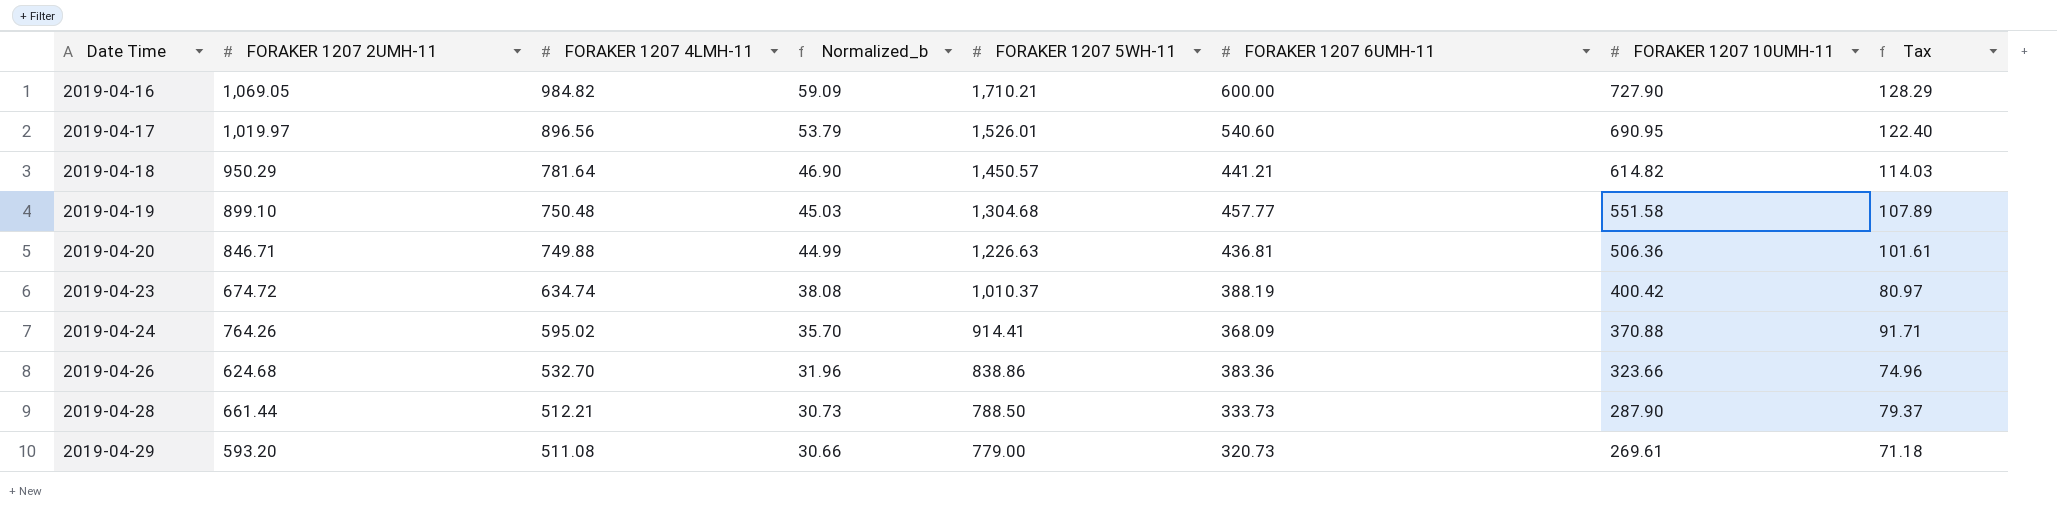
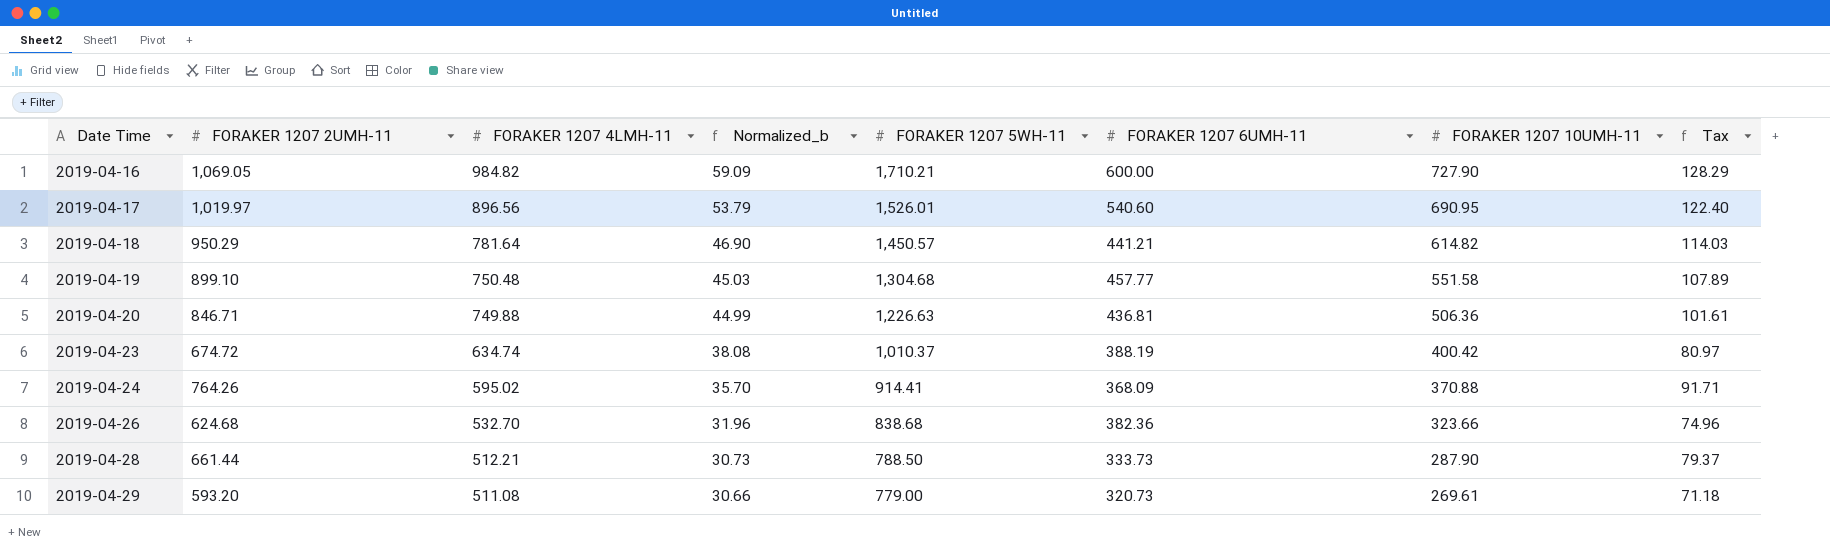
2019-04-26 | FORAKER 1207 5WH-11: 838.86 -> 838.68
2019-04-26 | FORAKER 1207 6UMH-11: 383.36 -> 382.36

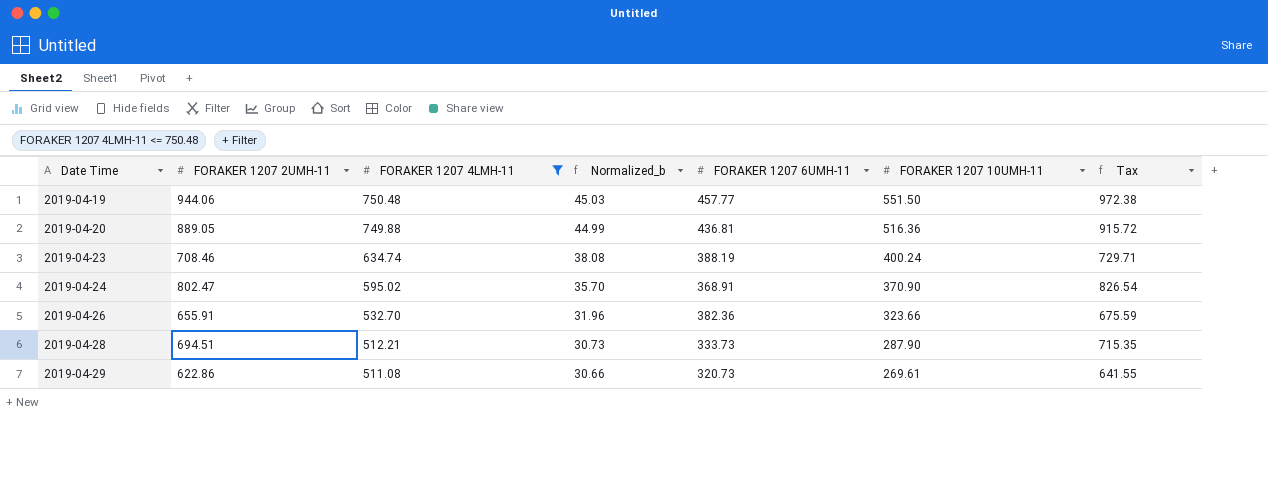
filter: none -> FORAKER 1207 4LMH-11 <= 750.48
column FORAKER 1207 5WH-11 | position: 5 -> none
column Tax | formula: [FORAKER 1207 2UMH-11] * 0.12 -> [FORAKER 1207 2UMH-11] * 1.03
2019-04-19 | FORAKER 1207 2UMH-11: 899.10 -> 944.06
2019-04-19 | FORAKER 1207 10UMH-11: 551.58 -> 551.50
2019-04-20 | FORAKER 1207 2UMH-11: 846.71 -> 889.05
2019-04-20 | FORAKER 1207 10UMH-11: 506.36 -> 516.36
2019-04-23 | FORAKER 1207 2UMH-11: 674.72 -> 708.46
2019-04-23 | FORAKER 1207 10UMH-11: 400.42 -> 400.24
2019-04-24 | FORAKER 1207 2UMH-11: 764.26 -> 802.47
2019-04-24 | FORAKER 1207 6UMH-11: 368.09 -> 368.91
2019-04-24 | FORAKER 1207 10UMH-11: 370.88 -> 370.90
2019-04-26 | FORAKER 1207 2UMH-11: 624.68 -> 655.91
2019-04-28 | FORAKER 1207 2UMH-11: 661.44 -> 694.51
2019-04-29 | FORAKER 1207 2UMH-11: 593.20 -> 622.86

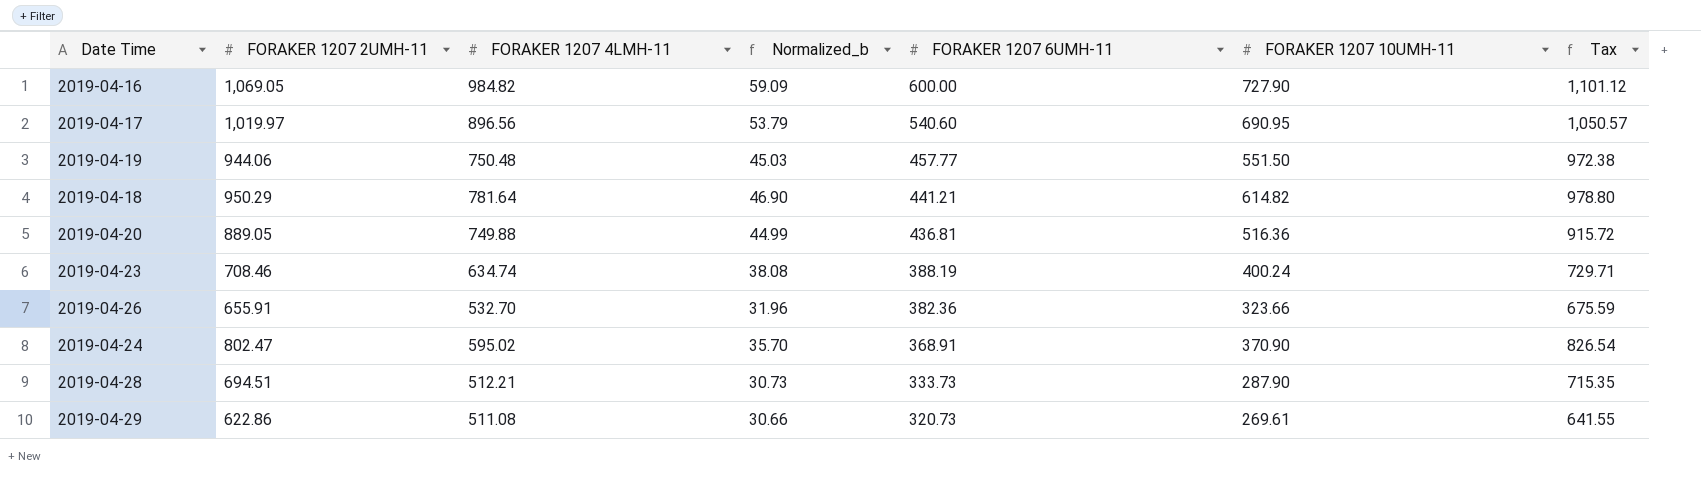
filter: FORAKER 1207 4LMH-11 <= 750.48 -> none
row order: Date Time ascending -> FORAKER 1207 6UMH-11 descending

